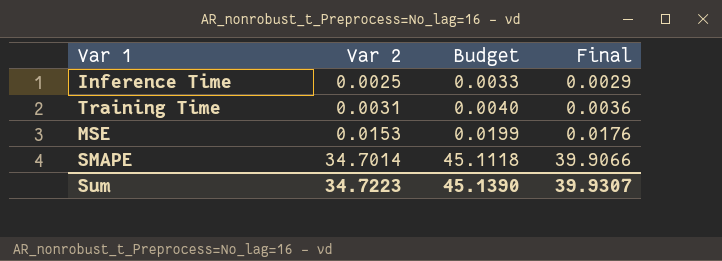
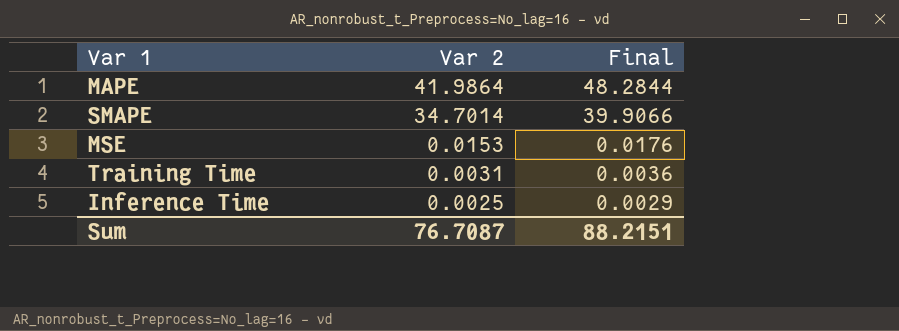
row order: Var 2 ascending -> Var 2 descending
column Budget | formula: [Var 2] * 1.3 -> none
row MAPE: none -> 41.9864 | 48.2844
Sum | Var 2: 34.7223 -> 76.7087
Sum | Final: 39.9307 -> 88.2151

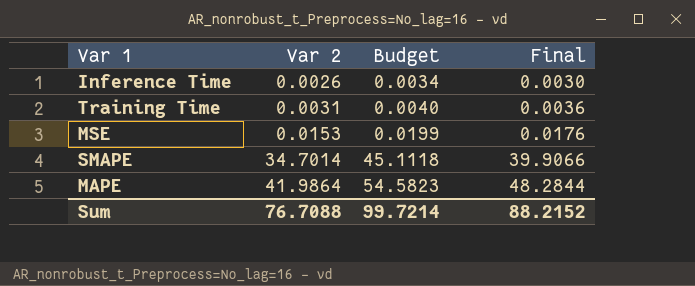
row order: Var 2 descending -> Var 2 ascending
column Budget | formula: none -> [Var 2] * 1.3
Inference Time | Var 2: 0.0025 -> 0.0026
Inference Time | Final: 0.0029 -> 0.0030
Sum | Var 2: 76.7087 -> 76.7088
Sum | Final: 88.2151 -> 88.2152

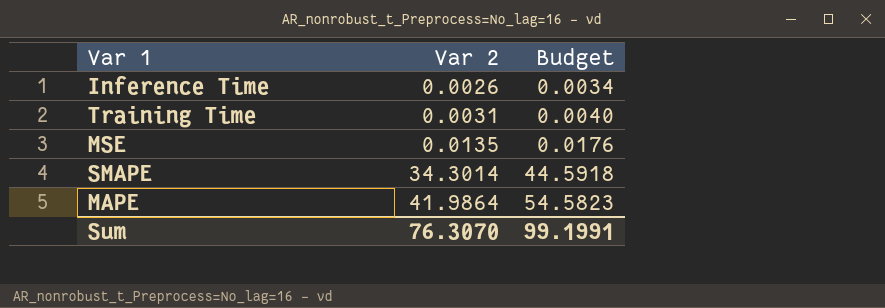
column Final | formula: [Var 2] * 1.15 -> none
MSE | Var 2: 0.0153 -> 0.0135
MSE | Budget: 0.0199 -> 0.0176
SMAPE | Var 2: 34.7014 -> 34.3014
SMAPE | Budget: 45.1118 -> 44.5918
Sum | Var 2: 76.7088 -> 76.3070
Sum | Budget: 99.7214 -> 99.1991

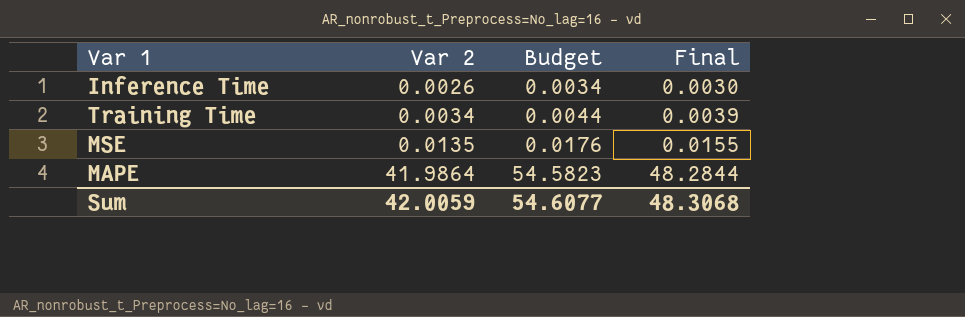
column Final | formula: none -> [Var 2] * 1.15
row SMAPE: 34.3014 | 44.5918 -> none
Training Time | Var 2: 0.0031 -> 0.0034
Training Time | Budget: 0.0040 -> 0.0044
Sum | Var 2: 76.3070 -> 42.0059
Sum | Budget: 99.1991 -> 54.6077

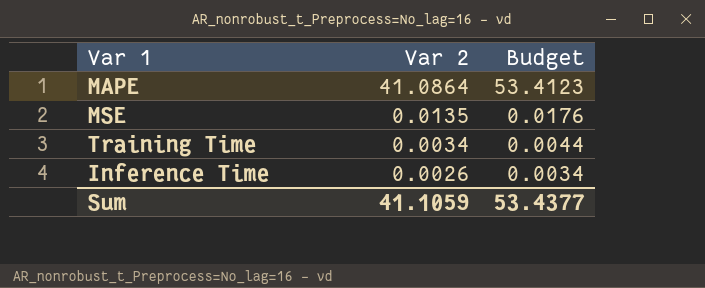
row order: Var 2 ascending -> Var 2 descending
column Final | formula: [Var 2] * 1.15 -> none
MAPE | Var 2: 41.9864 -> 41.0864
MAPE | Budget: 54.5823 -> 53.4123
Sum | Var 2: 42.0059 -> 41.1059
Sum | Budget: 54.6077 -> 53.4377

